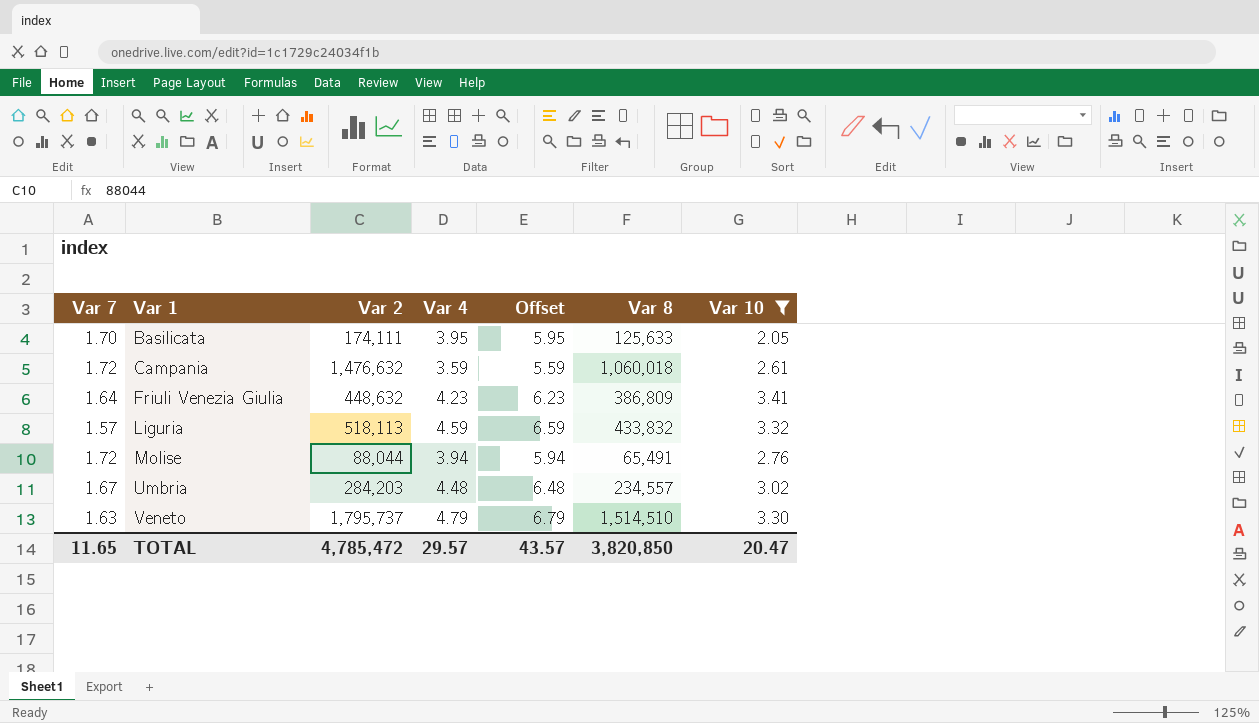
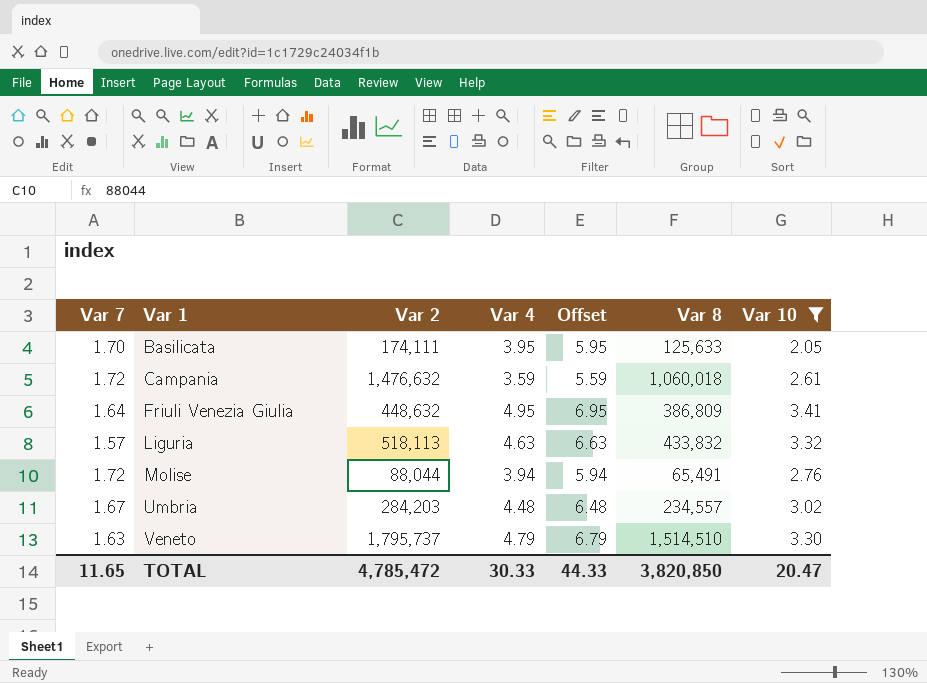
Friuli Venezia Giulia | Var 4: 4.23 -> 4.95
Friuli Venezia Giulia | Offset: 6.23 -> 6.95
Liguria | Var 4: 4.59 -> 4.63
Liguria | Offset: 6.59 -> 6.63
TOTAL | Var 4: 29.57 -> 30.33
TOTAL | Offset: 43.57 -> 44.33

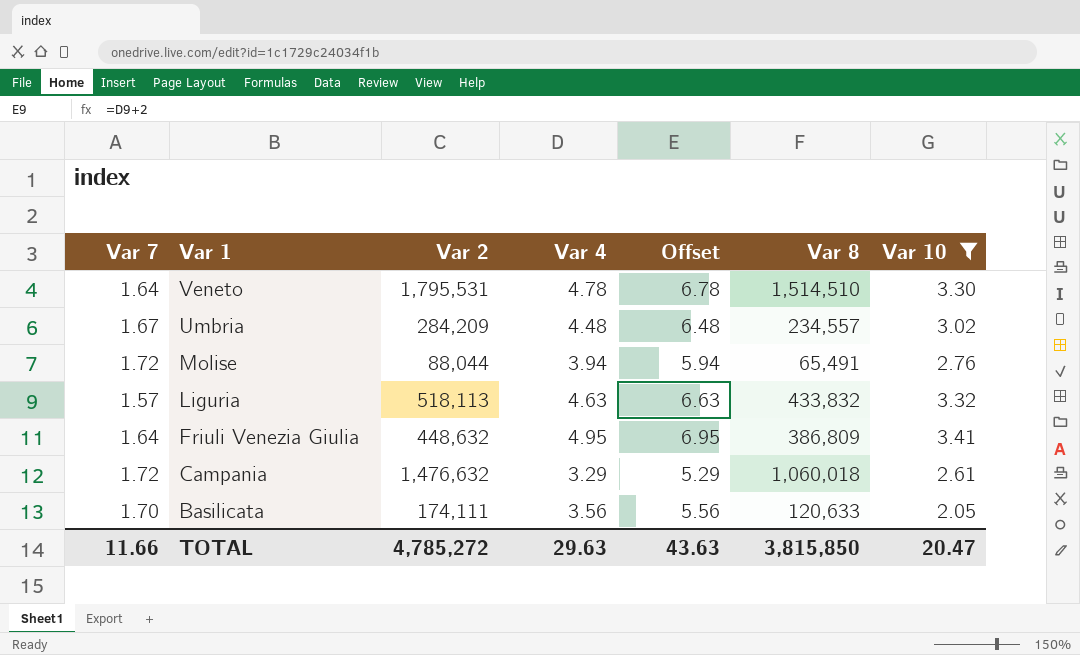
row order: Var 1 ascending -> Var 1 descending
Veneto | Var 7: 1.63 -> 1.64
Veneto | Var 2: 1,795,737 -> 1,795,531
Veneto | Var 4: 4.79 -> 4.78
Veneto | Offset: 6.79 -> 6.78
Umbria | Var 2: 284,203 -> 284,209
Campania | Var 4: 3.59 -> 3.29
Campania | Offset: 5.59 -> 5.29
Basilicata | Var 4: 3.95 -> 3.56
Basilicata | Offset: 5.95 -> 5.56
Basilicata | Var 8: 125,633 -> 120,633
TOTAL | Var 7: 11.65 -> 11.66
TOTAL | Var 2: 4,785,472 -> 4,785,272
TOTAL | Var 4: 30.33 -> 29.63
TOTAL | Offset: 44.33 -> 43.63
TOTAL | Var 8: 3,820,850 -> 3,815,850

